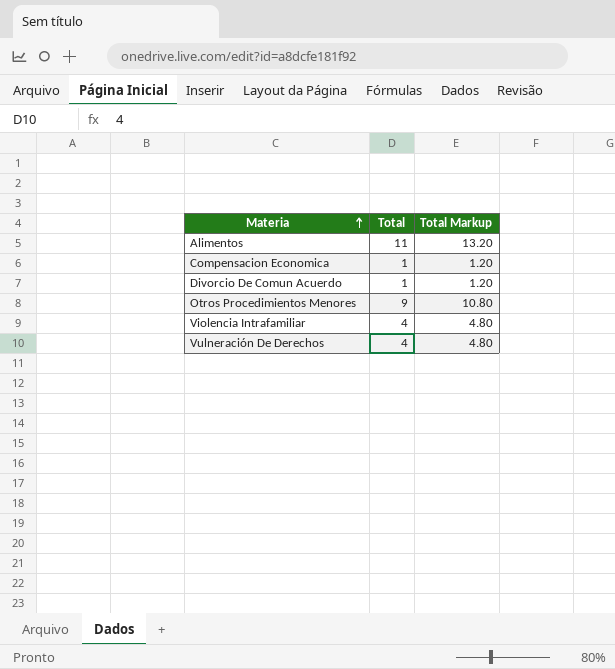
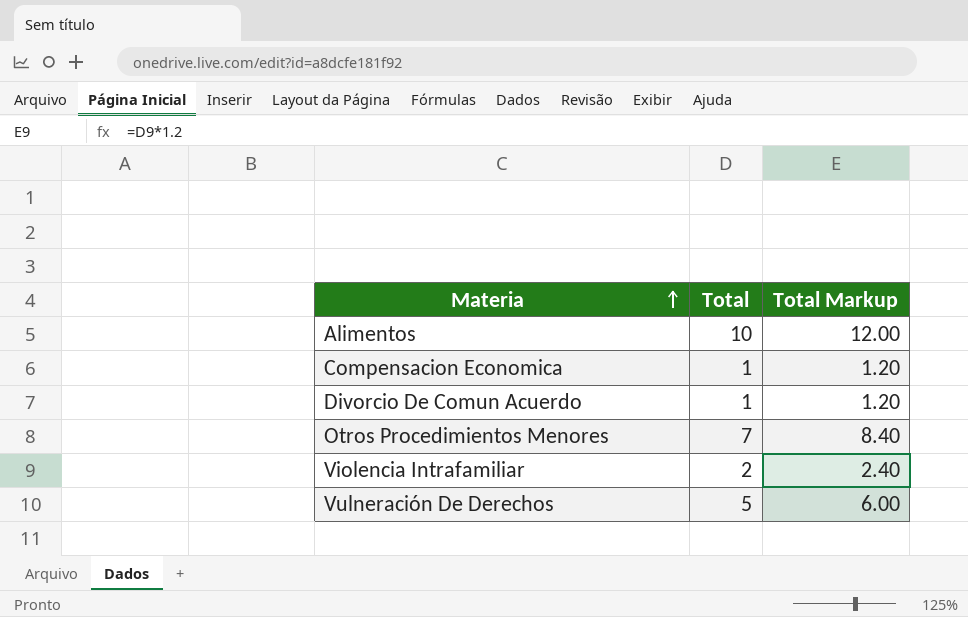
Alimentos | Total: 11 -> 10
Alimentos | Total Markup: 13.20 -> 12.00
Otros Procedimientos Menores | Total: 9 -> 7
Otros Procedimientos Menores | Total Markup: 10.80 -> 8.40
Violencia Intrafamiliar | Total: 4 -> 2
Violencia Intrafamiliar | Total Markup: 4.80 -> 2.40
Vulneración De Derechos | Total: 4 -> 5
Vulneración De Derechos | Total Markup: 4.80 -> 6.00

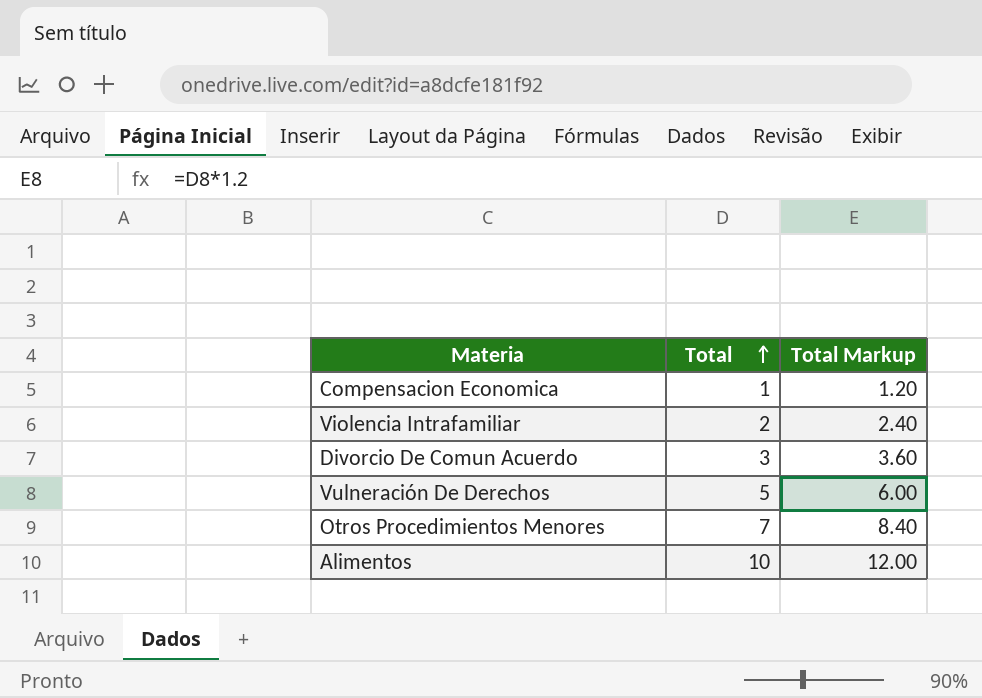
row order: Materia ascending -> Total ascending
Divorcio De Comun Acuerdo | Total: 1 -> 3
Divorcio De Comun Acuerdo | Total Markup: 1.20 -> 3.60

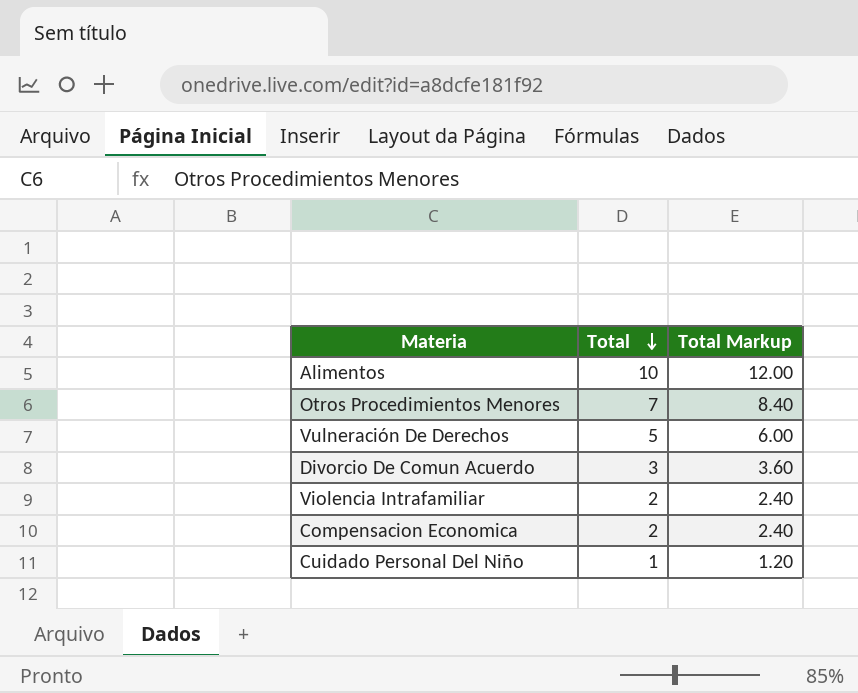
row order: Total ascending -> Total descending
Compensacion Economica | Total: 1 -> 2
Compensacion Economica | Total Markup: 1.20 -> 2.40
row Cuidado Personal Del Niño: none -> 1 | 1.20

